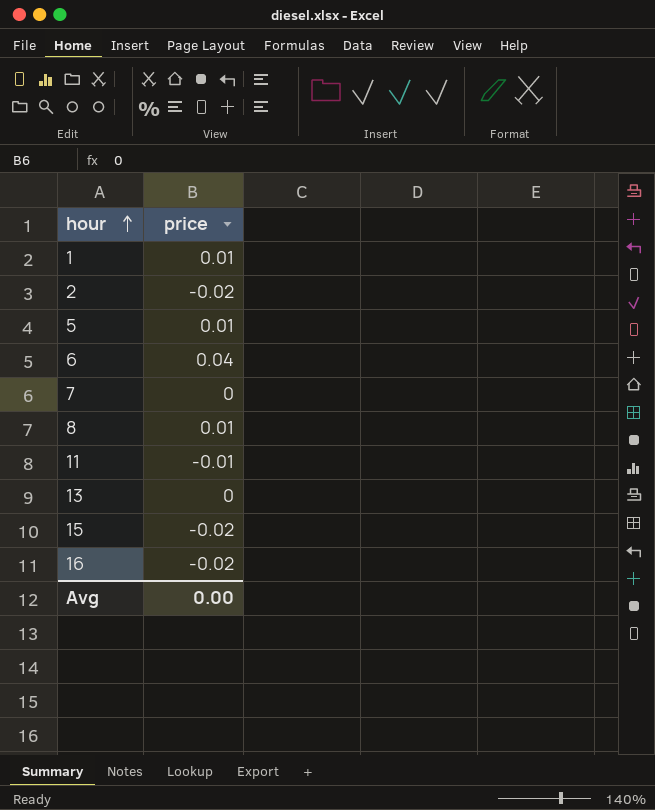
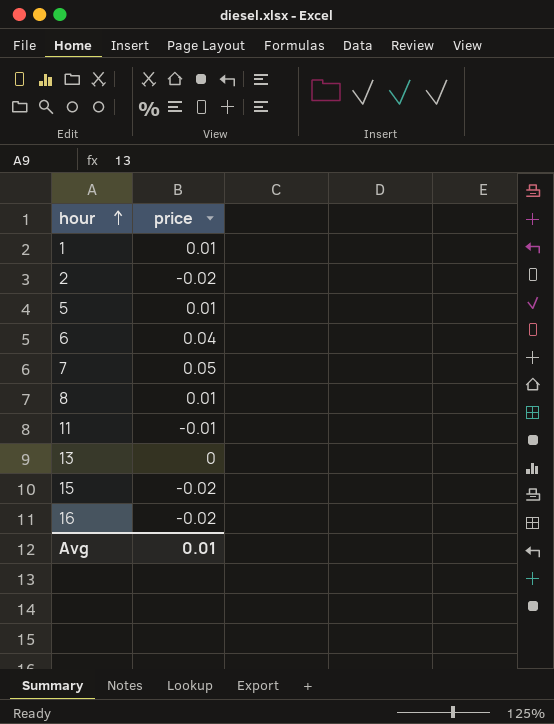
7 | price: 0 -> 0.05
Avg | price: 0.00 -> 0.01

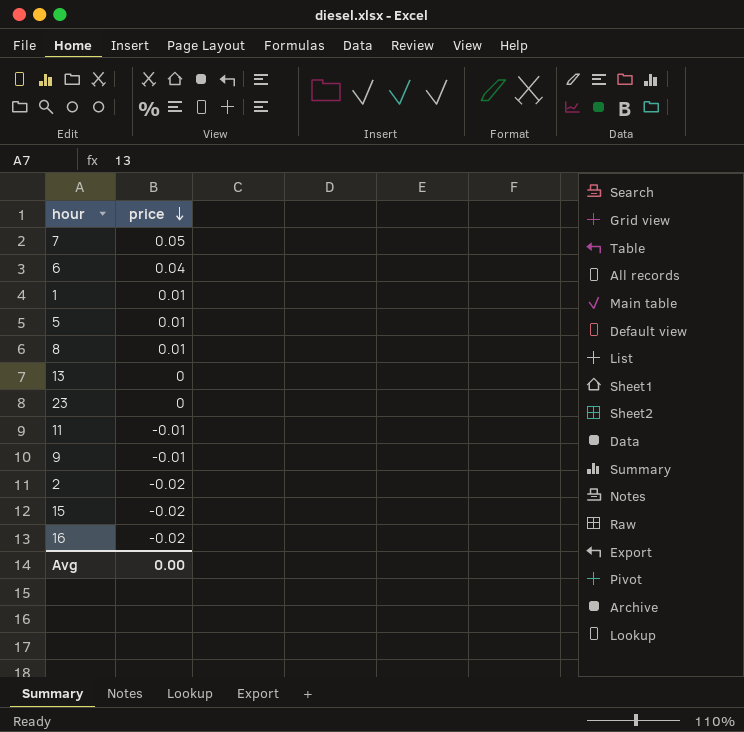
row order: hour ascending -> price descending
row 23: none -> 0
row 9: none -> -0.01
Avg | price: 0.01 -> 0.00

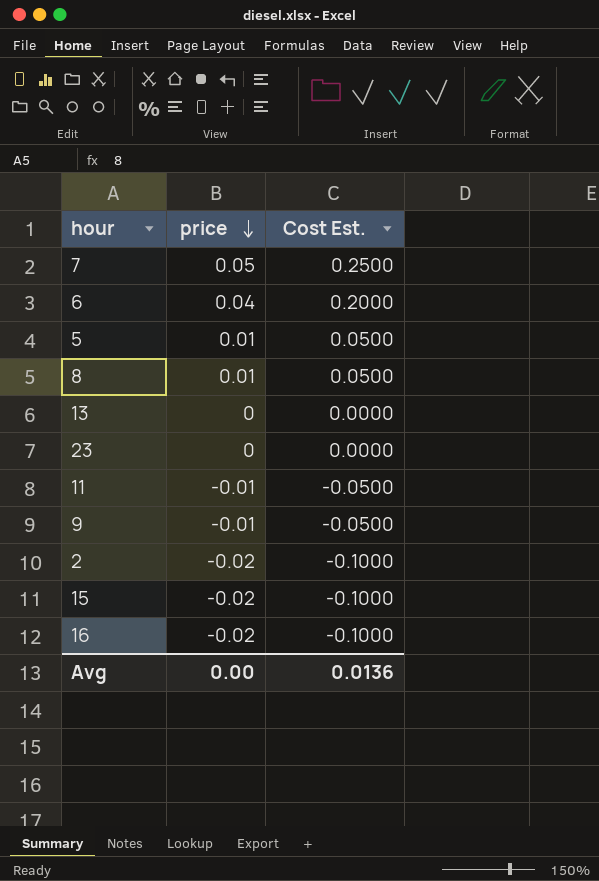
column Cost Est. | formula: none -> [price] * 5
row 1: 0.01 -> none

